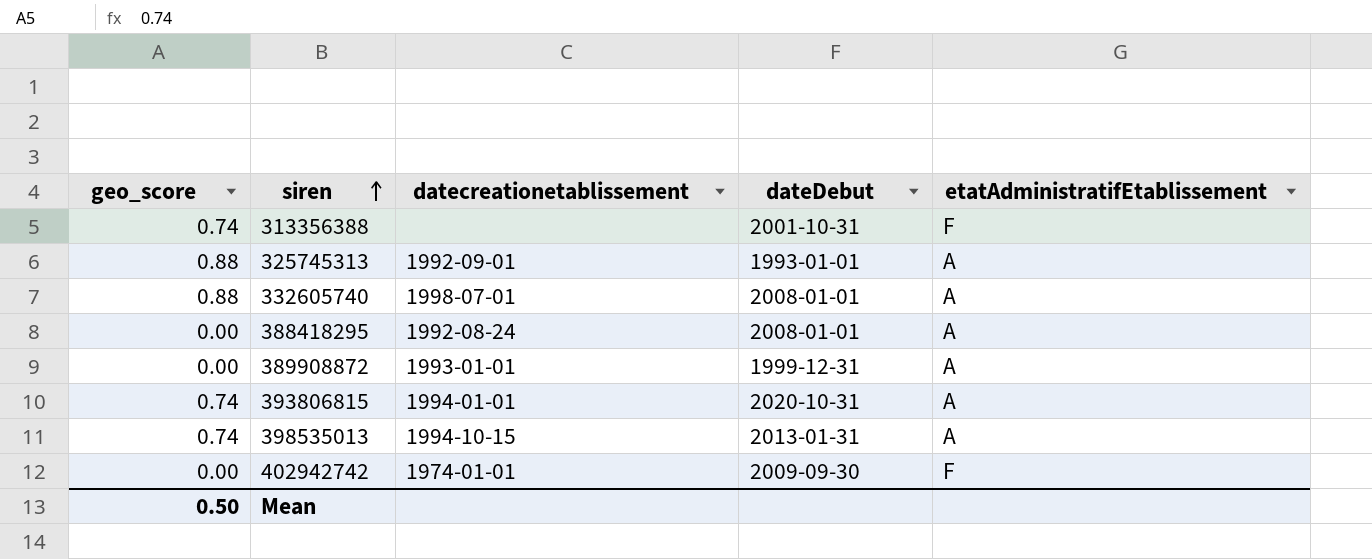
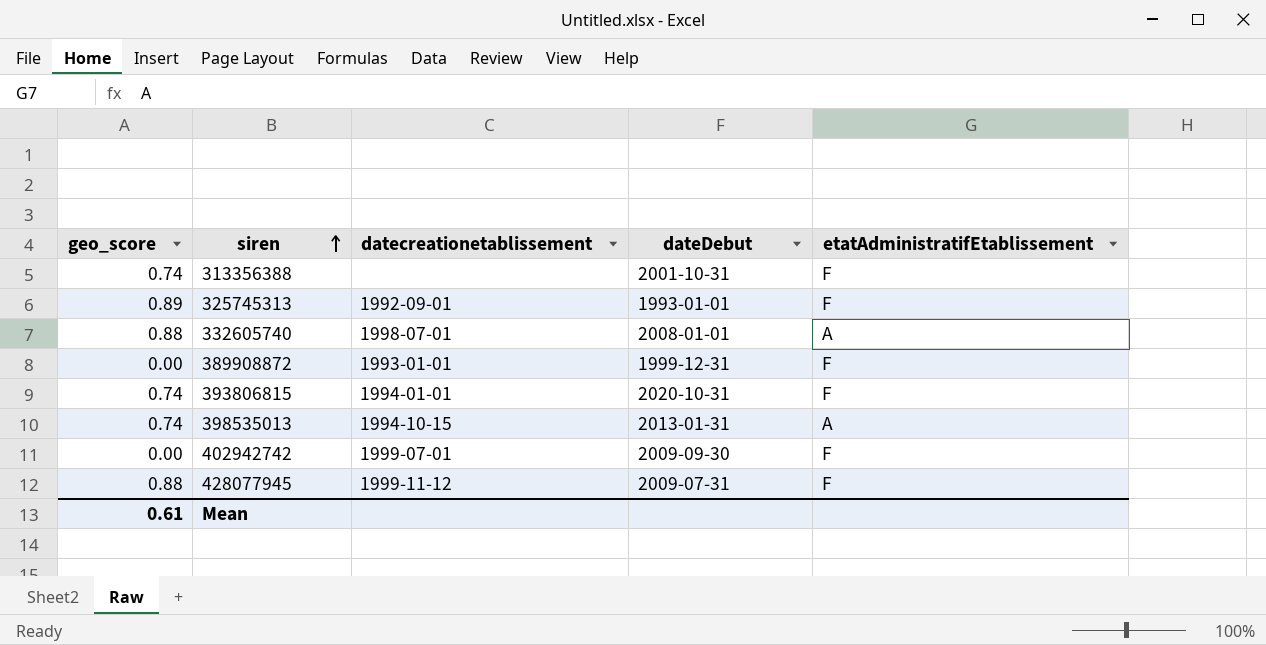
row 388418295: 0.00 | 1992-08-24 | 2008-01-01 | A -> none
325745313 | geo_score: 0.88 -> 0.89
325745313 | etatAdministratifEtablissement: A -> F
389908872 | etatAdministratifEtablissement: A -> F
393806815 | etatAdministratifEtablissement: A -> F
402942742 | datecreationetablissement: 1974-01-01 -> 1999-07-01
row 428077945: none -> 0.88 | 1999-11-12 | 2009-07-31 | F
Mean | geo_score: 0.50 -> 0.61

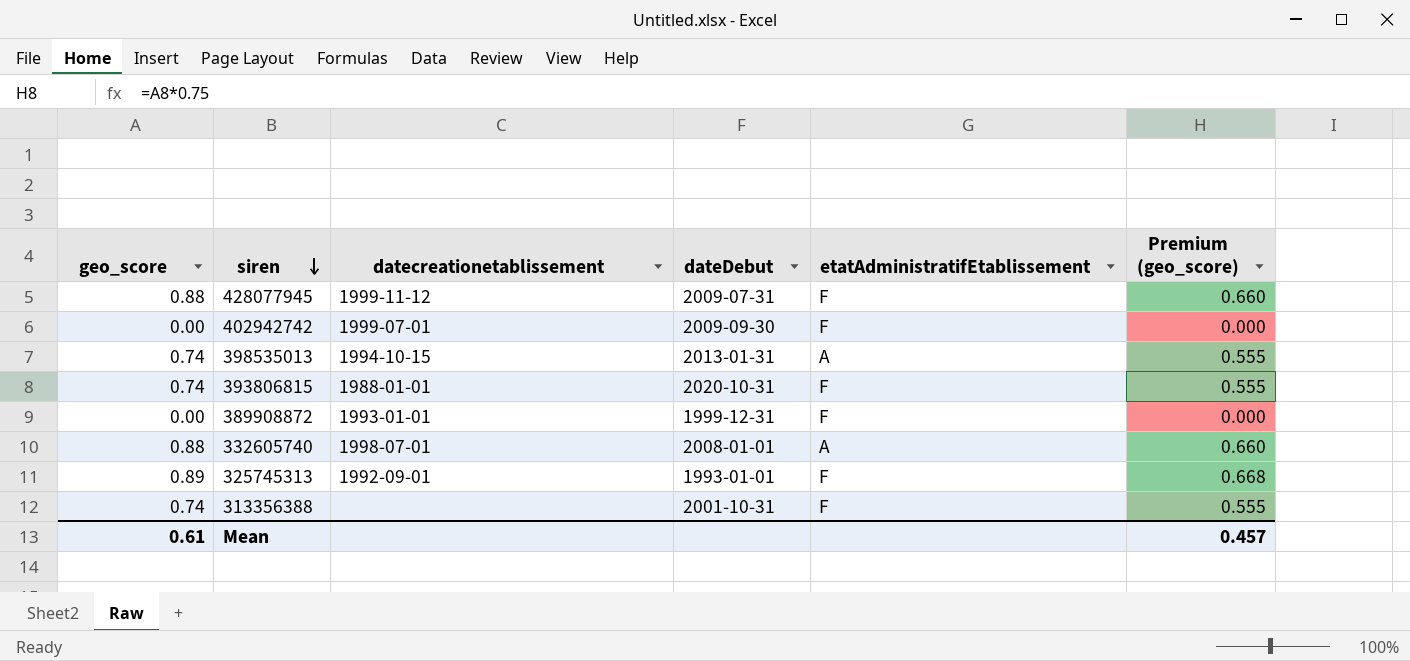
row order: siren ascending -> siren descending
column Premium (geo_score) | formula: none -> [geo_score] * 0.75
393806815 | datecreationetablissement: 1994-01-01 -> 1988-01-01

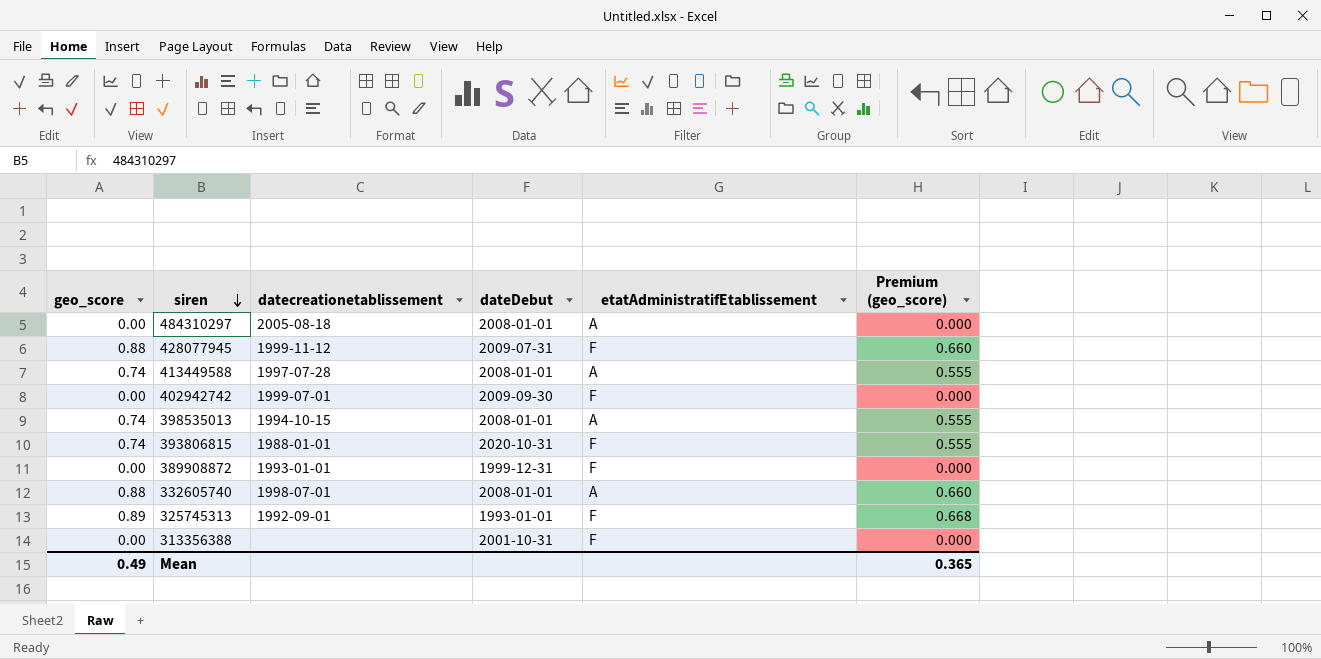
row 484310297: none -> 0.00 | 2005-08-18 | 2008-01-01 | A | 0.000
row 413449588: none -> 0.74 | 1997-07-28 | 2008-01-01 | A | 0.555
398535013 | dateDebut: 2013-01-31 -> 2008-01-01
313356388 | geo_score: 0.74 -> 0.00
313356388 | Premium (geo_score): 0.555 -> 0.000
Mean | geo_score: 0.61 -> 0.49
Mean | Premium (geo_score): 0.457 -> 0.365

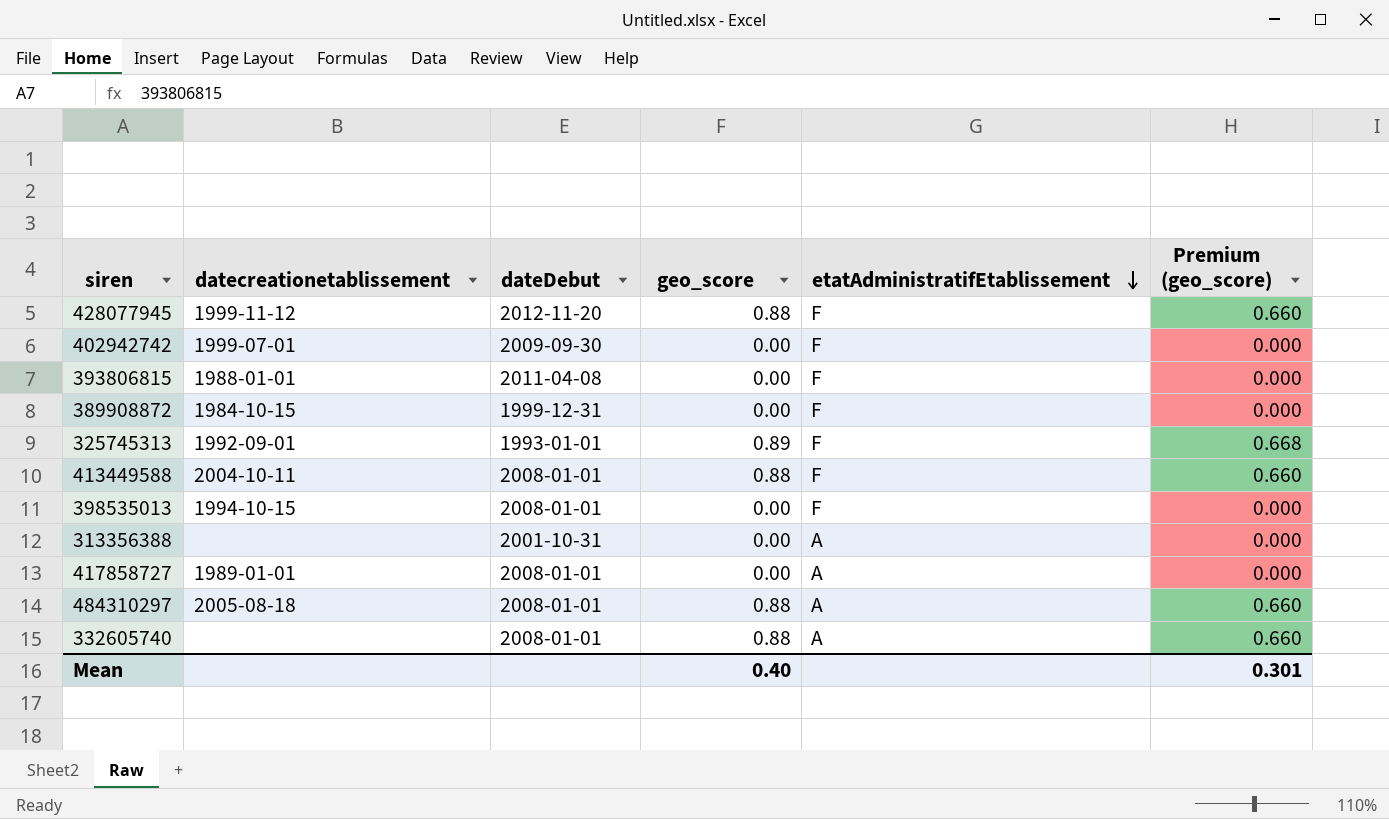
row order: siren descending -> etatAdministratifEtablissement descending
column geo_score | position: 1 -> 4
428077945 | dateDebut: 2009-07-31 -> 2012-11-20
393806815 | dateDebut: 2020-10-31 -> 2011-04-08
393806815 | geo_score: 0.74 -> 0.00
393806815 | Premium (geo_score): 0.555 -> 0.000
389908872 | datecreationetablissement: 1993-01-01 -> 1984-10-15
413449588 | datecreationetablissement: 1997-07-28 -> 2004-10-11
413449588 | geo_score: 0.74 -> 0.88
413449588 | etatAdministratifEtablissement: A -> F
413449588 | Premium (geo_score): 0.555 -> 0.660
398535013 | geo_score: 0.74 -> 0.00
398535013 | etatAdministratifEtablissement: A -> F
398535013 | Premium (geo_score): 0.555 -> 0.000
313356388 | etatAdministratifEtablissement: F -> A
row 417858727: none -> 1989-01-01 | 2008-01-01 | 0.00 | A | 0.000
484310297 | geo_score: 0.00 -> 0.88
484310297 | Premium (geo_score): 0.000 -> 0.660
332605740 | datecreationetablissement: 1998-07-01 -> none
Mean | geo_score: 0.49 -> 0.40
Mean | Premium (geo_score): 0.365 -> 0.301

